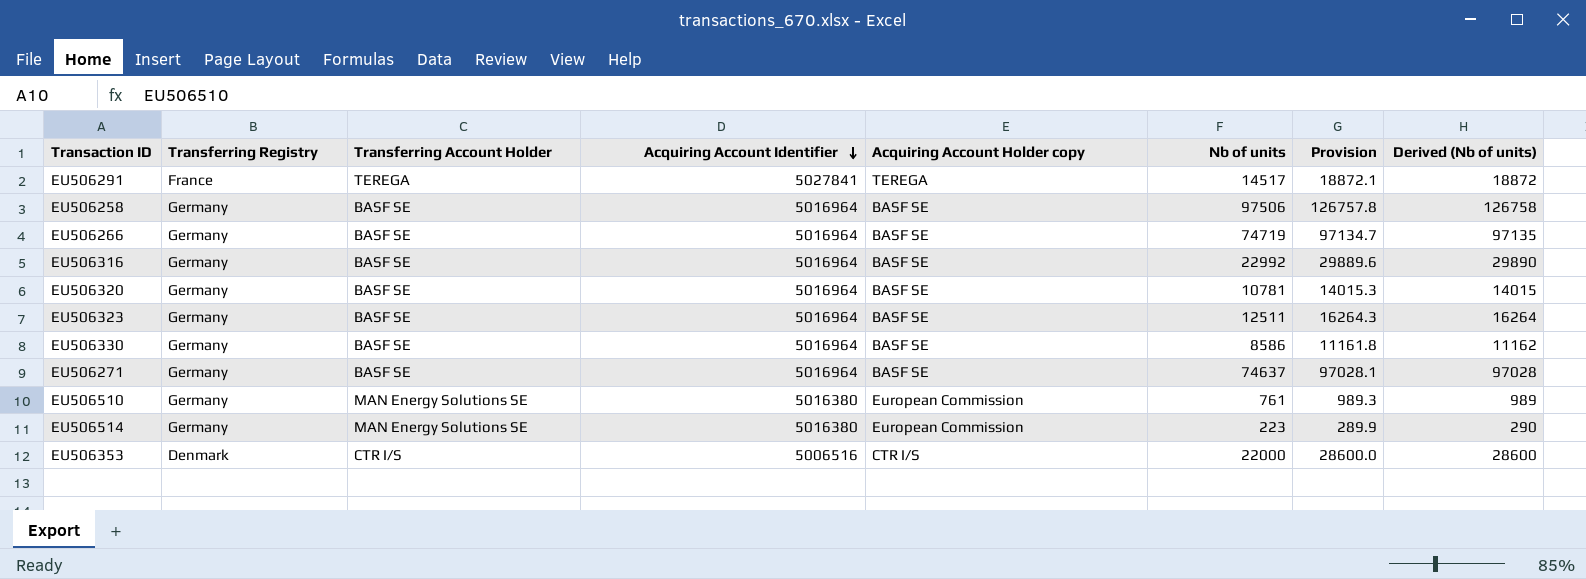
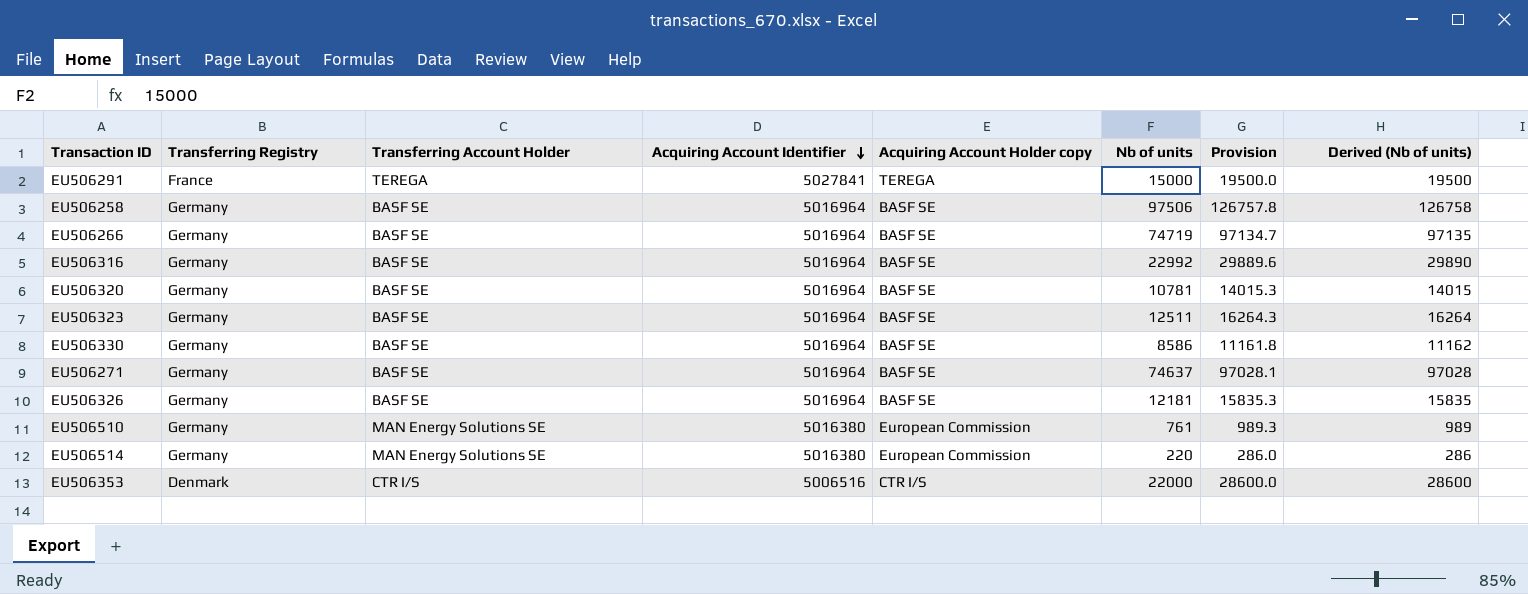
EU506291 | Nb of units: 14517 -> 15000
EU506291 | Provision: 18872.1 -> 19500.0
EU506291 | Derived (Nb of units): 18872 -> 19500
row EU506326: none -> Germany | BASF SE | 5016964 | BASF SE | 12181 | 15835.3 | 15835
EU506514 | Nb of units: 223 -> 220
EU506514 | Provision: 289.9 -> 286.0
EU506514 | Derived (Nb of units): 290 -> 286

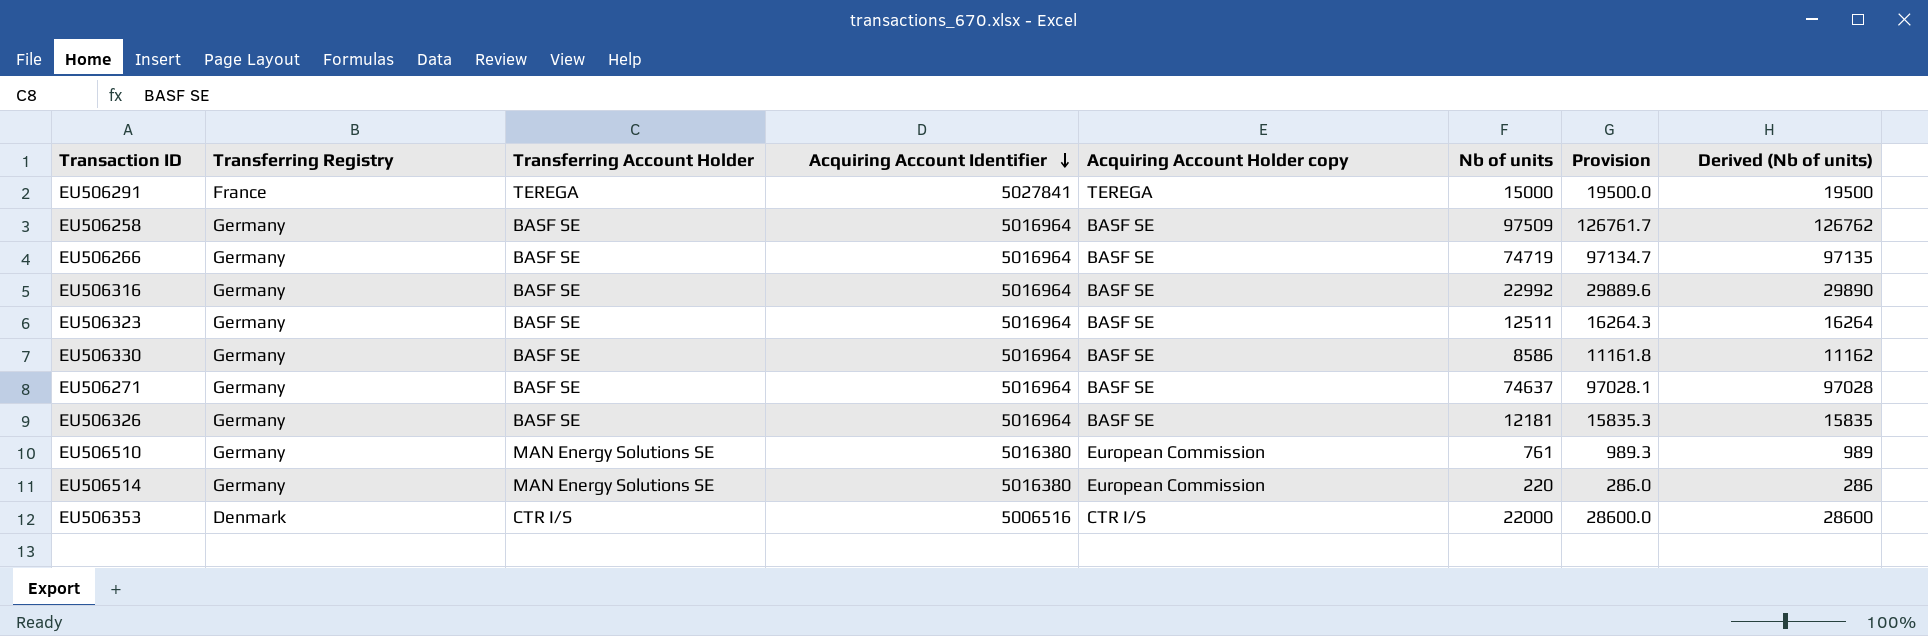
row EU506320: Germany | BASF SE | 5016964 | BASF SE | 10781 | 14015.3 | 14015 -> none
EU506258 | Nb of units: 97506 -> 97509
EU506258 | Provision: 126757.8 -> 126761.7
EU506258 | Derived (Nb of units): 126758 -> 126762

